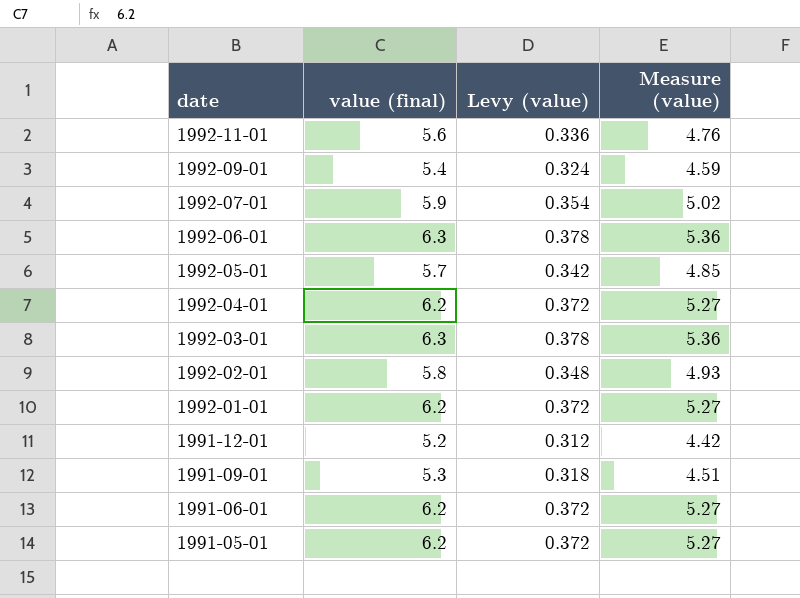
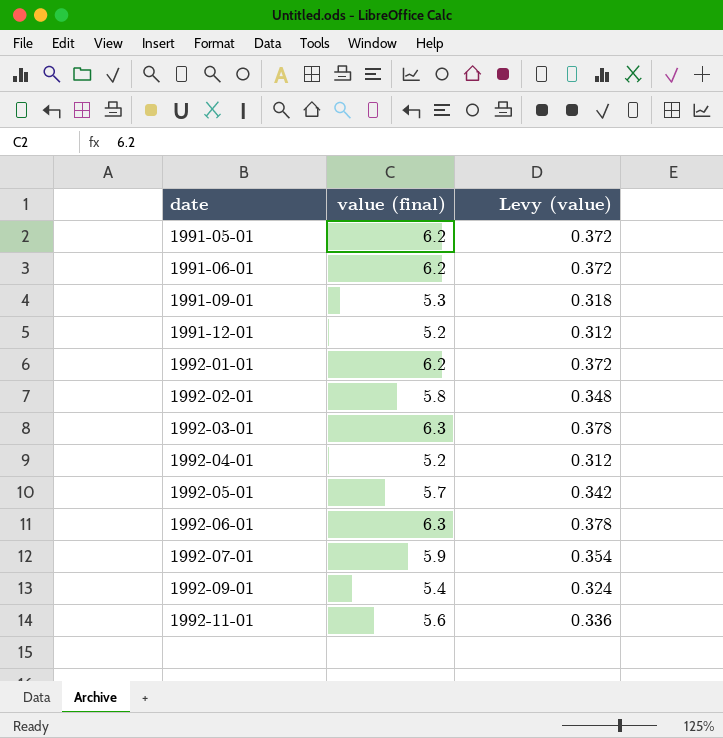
row order: date descending -> date ascending
column Measure (value) | formula: [value (final)] * 0.85 -> none
1992-04-01 | value (final): 6.2 -> 5.2
1992-04-01 | Levy (value): 0.372 -> 0.312

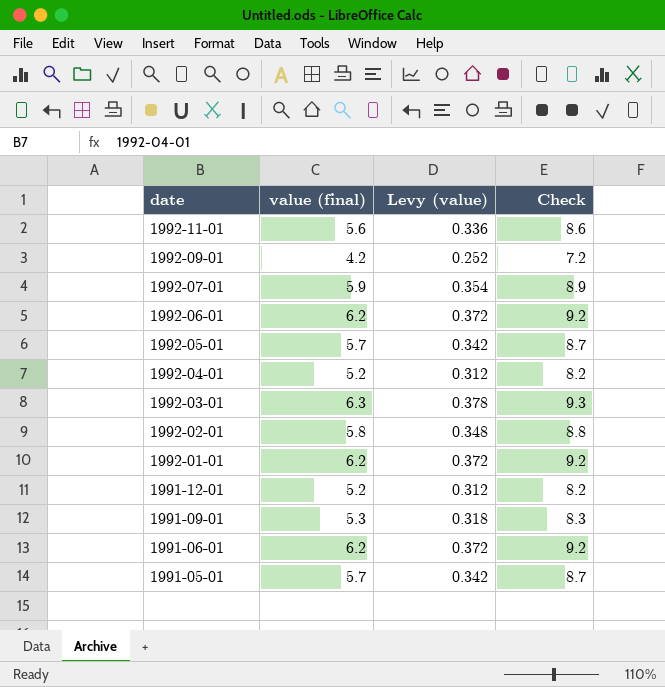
row order: date ascending -> date descending
column Check | formula: none -> [value (final)] + 3
1992-09-01 | value (final): 5.4 -> 4.2
1992-09-01 | Levy (value): 0.324 -> 0.252
1992-06-01 | value (final): 6.3 -> 6.2
1992-06-01 | Levy (value): 0.378 -> 0.372
1991-05-01 | value (final): 6.2 -> 5.7
1991-05-01 | Levy (value): 0.372 -> 0.342

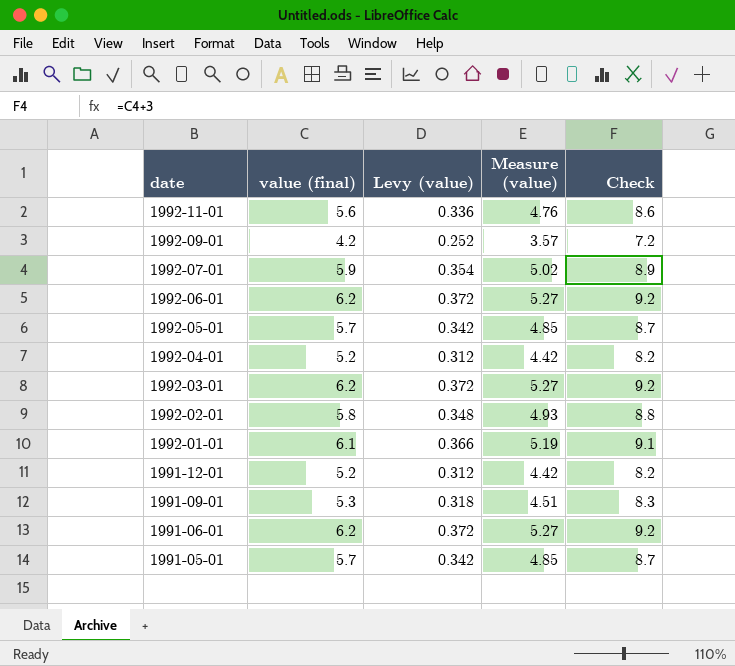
column Measure (value) | formula: none -> [value (final)] * 0.85
1992-03-01 | value (final): 6.3 -> 6.2
1992-03-01 | Levy (value): 0.378 -> 0.372
1992-03-01 | Check: 9.3 -> 9.2
1992-01-01 | value (final): 6.2 -> 6.1
1992-01-01 | Levy (value): 0.372 -> 0.366
1992-01-01 | Check: 9.2 -> 9.1

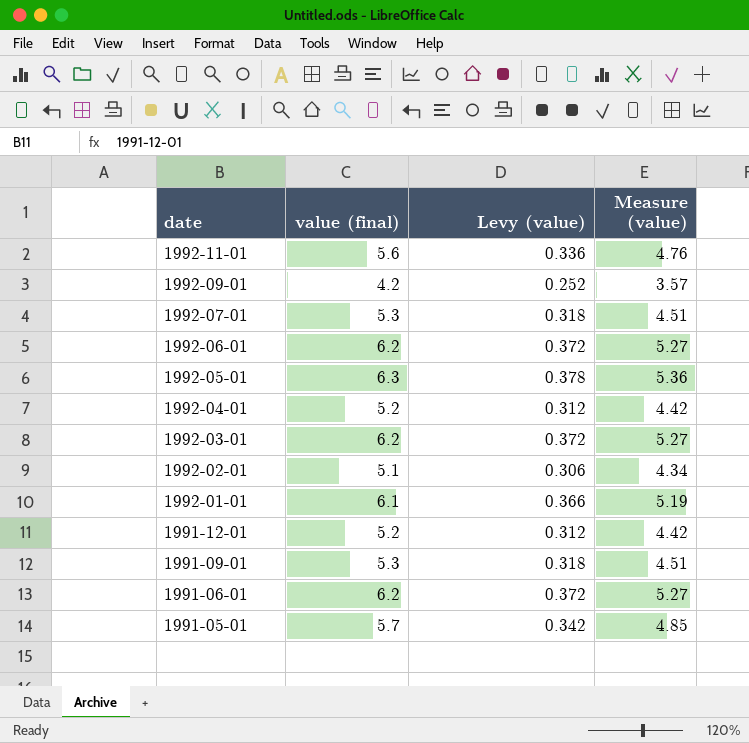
column Check | formula: [value (final)] + 3 -> none
1992-07-01 | value (final): 5.9 -> 5.3
1992-07-01 | Levy (value): 0.354 -> 0.318
1992-07-01 | Measure (value): 5.02 -> 4.51
1992-05-01 | value (final): 5.7 -> 6.3
1992-05-01 | Levy (value): 0.342 -> 0.378
1992-05-01 | Measure (value): 4.85 -> 5.36
1992-02-01 | value (final): 5.8 -> 5.1
1992-02-01 | Levy (value): 0.348 -> 0.306
1992-02-01 | Measure (value): 4.93 -> 4.34

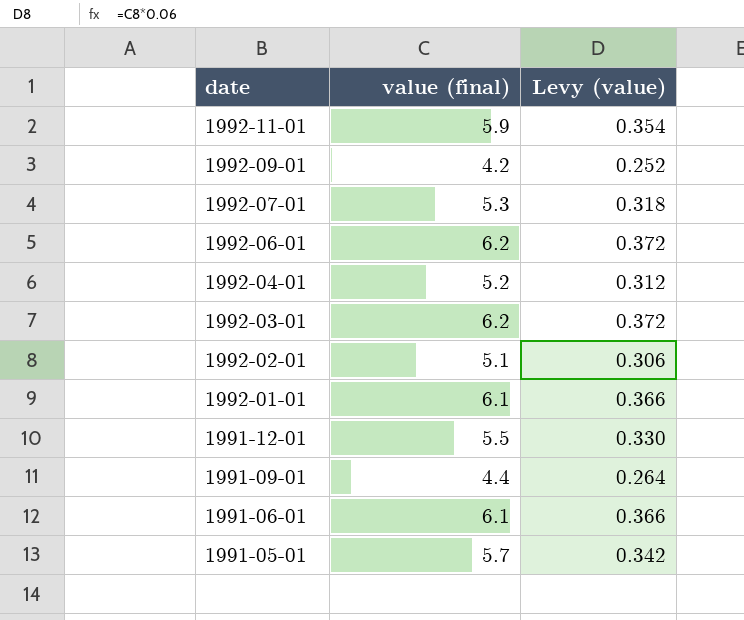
column Measure (value) | formula: [value (final)] * 0.85 -> none
row 1992-05-01: 6.3 | 0.378 | 5.36 -> none
1992-11-01 | value (final): 5.6 -> 5.9
1992-11-01 | Levy (value): 0.336 -> 0.354
1991-12-01 | value (final): 5.2 -> 5.5
1991-12-01 | Levy (value): 0.312 -> 0.330
1991-09-01 | value (final): 5.3 -> 4.4
1991-09-01 | Levy (value): 0.318 -> 0.264
1991-06-01 | value (final): 6.2 -> 6.1
1991-06-01 | Levy (value): 0.372 -> 0.366

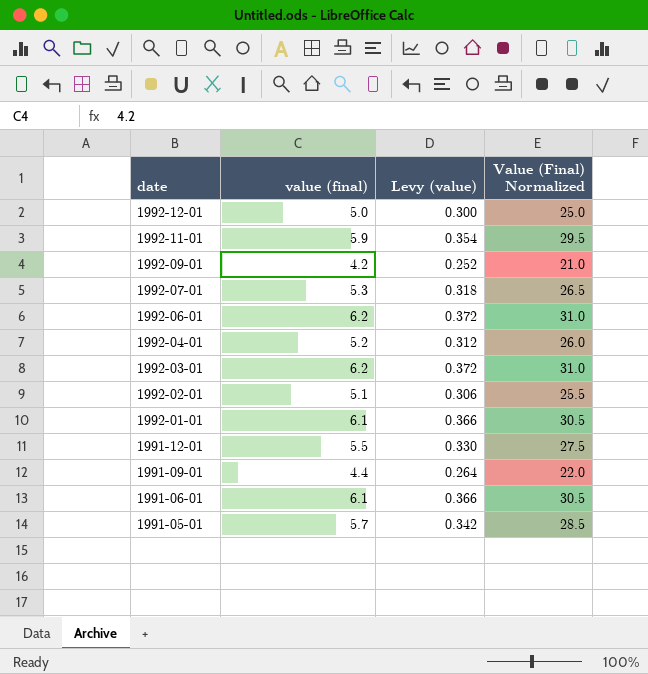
column Value (Final) Normalized | formula: none -> [value (final)] * 5
row 1992-12-01: none -> 5.0 | 0.300 | 25.0

